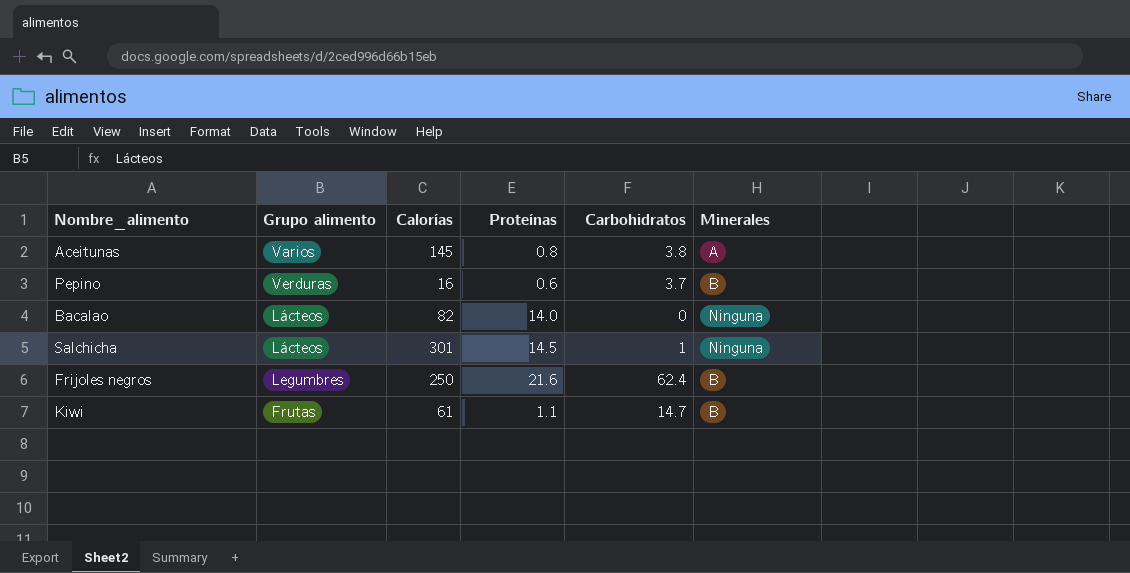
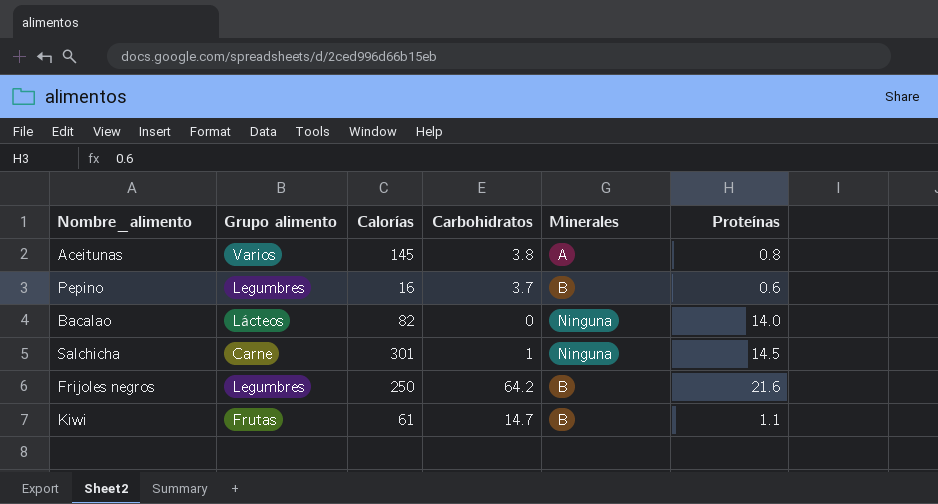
column Proteínas | position: 4 -> 6
Pepino | Grupo alimento: Verduras -> Legumbres
Salchicha | Grupo alimento: Lácteos -> Carne
Frijoles negros | Carbohidratos: 62.4 -> 64.2

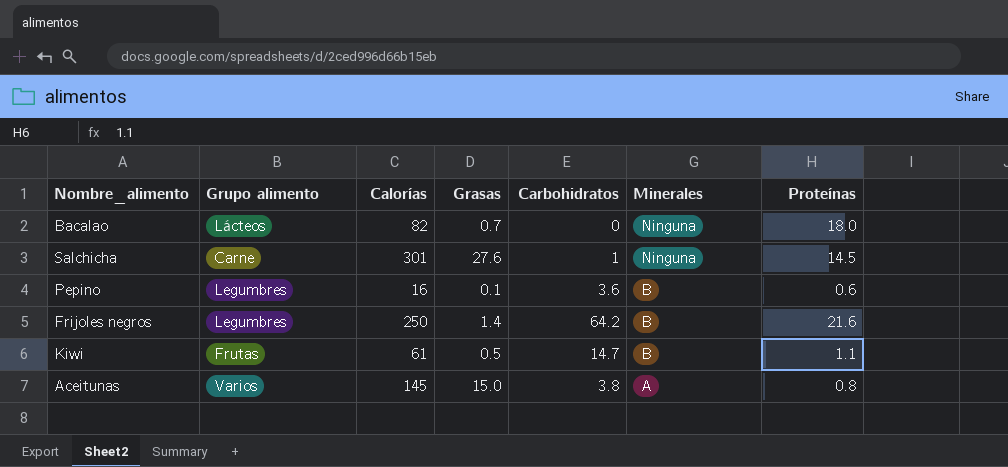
row order: none -> Minerales descending
column Grasas | position: none -> 4
Bacalao | Proteínas: 14.0 -> 18.0
Pepino | Carbohidratos: 3.7 -> 3.6

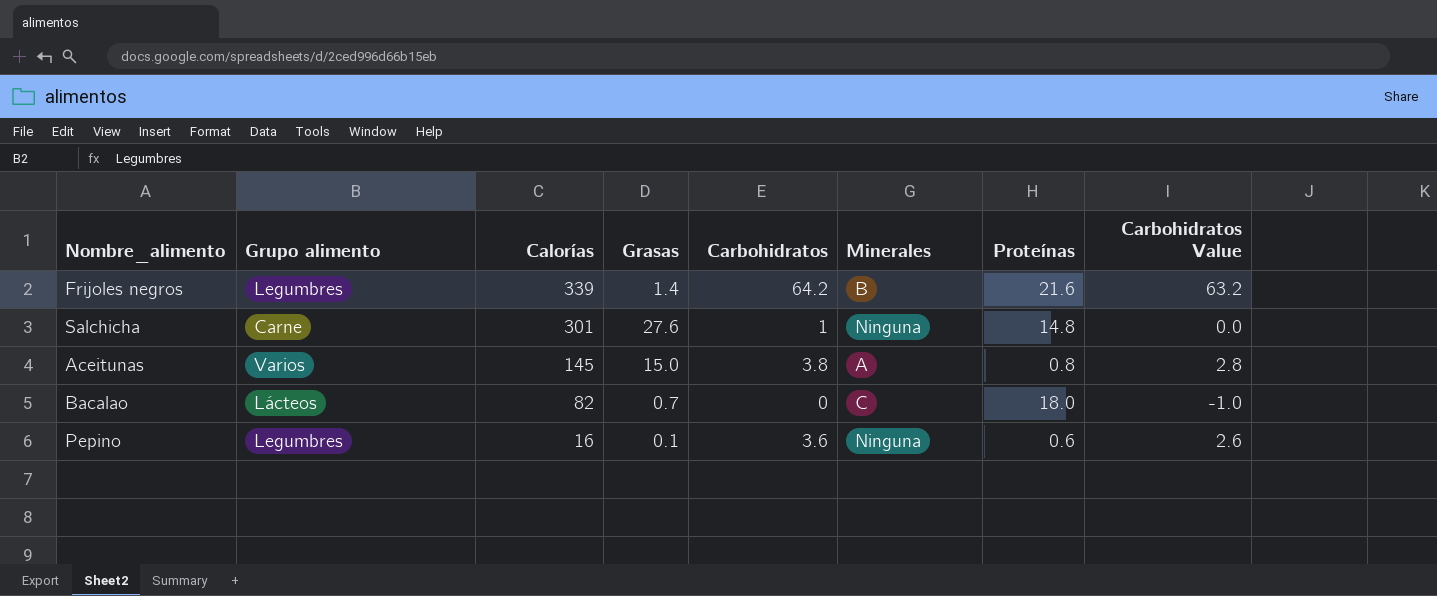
row order: Minerales descending -> Calorías descending
column Carbohidratos Value | formula: none -> [Carbohidratos] - 1
row Kiwi: Frutas | 61 | 0.5 | 14.7 | B | 1.1 -> none
Frijoles negros | Calorías: 250 -> 339
Salchicha | Proteínas: 14.5 -> 14.8
Bacalao | Minerales: Ninguna -> C
Pepino | Minerales: B -> Ninguna

